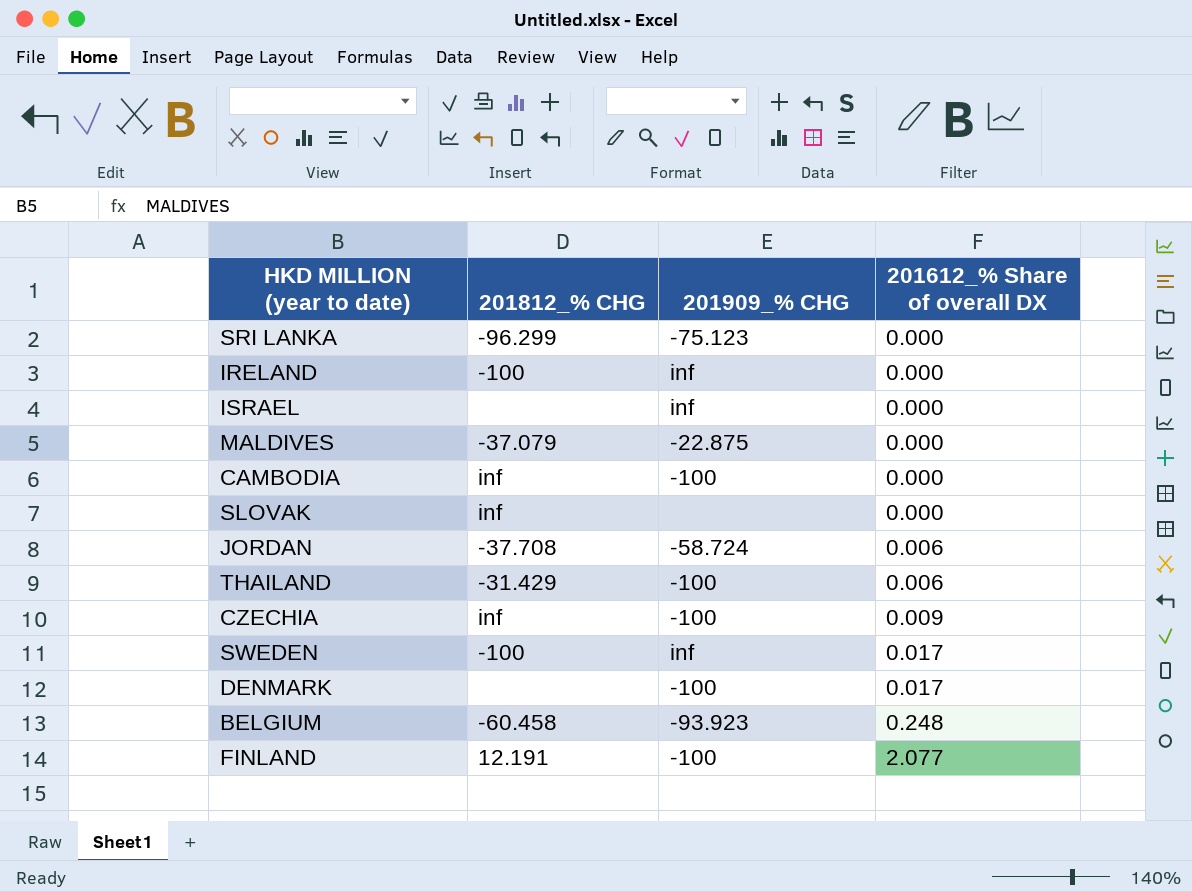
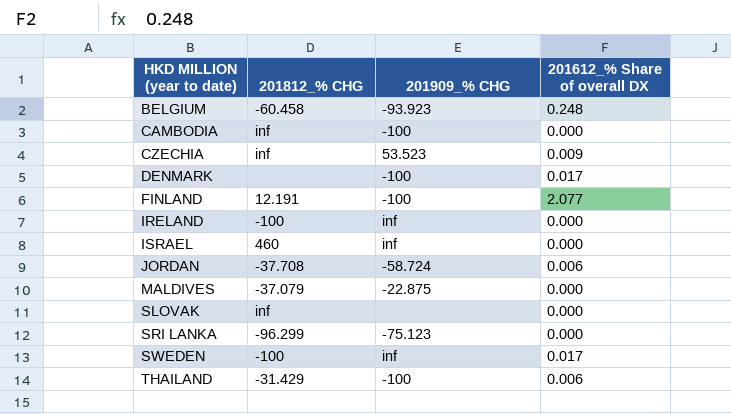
row order: 201612_% Share of overall DX ascending -> HKD MILLION (year to date) ascending
CZECHIA | 201909_% CHG: -100 -> 53.523
ISRAEL | 201812_% CHG: none -> 460

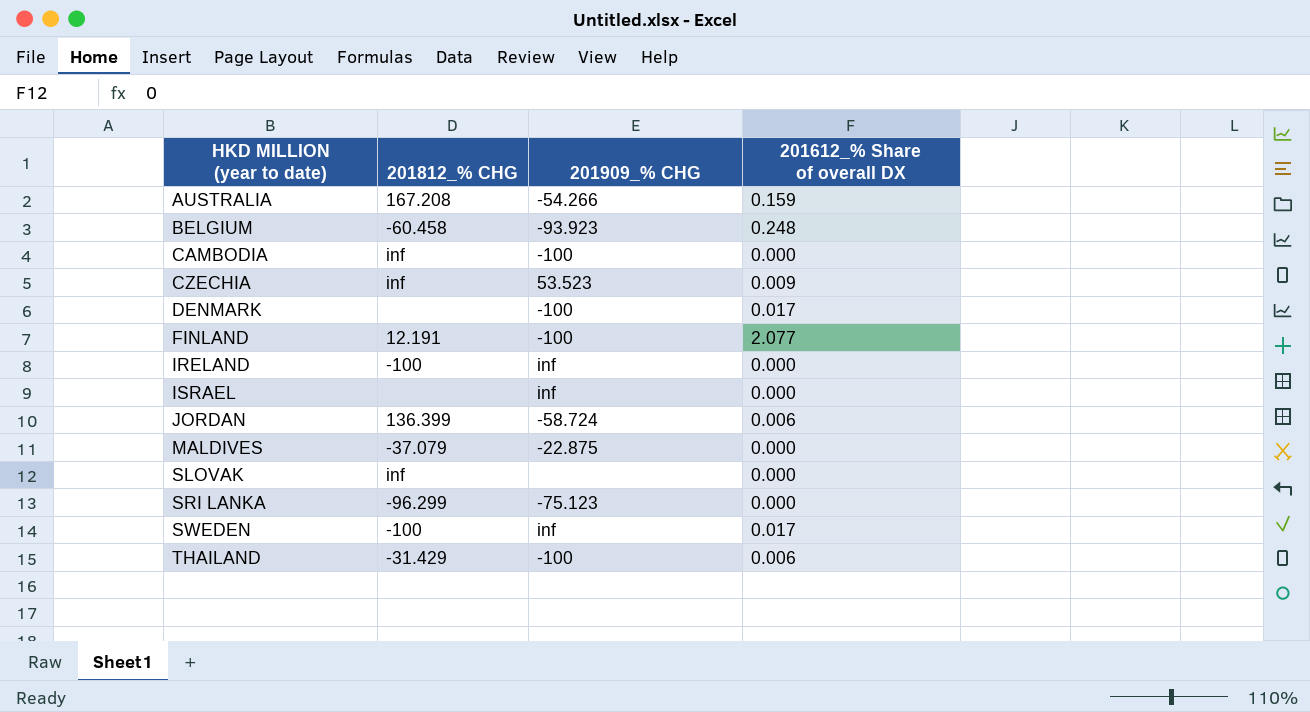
row AUSTRALIA: none -> 167.208 | -54.266 | 0.159
ISRAEL | 201812_% CHG: 460 -> none
JORDAN | 201812_% CHG: -37.708 -> 136.399

